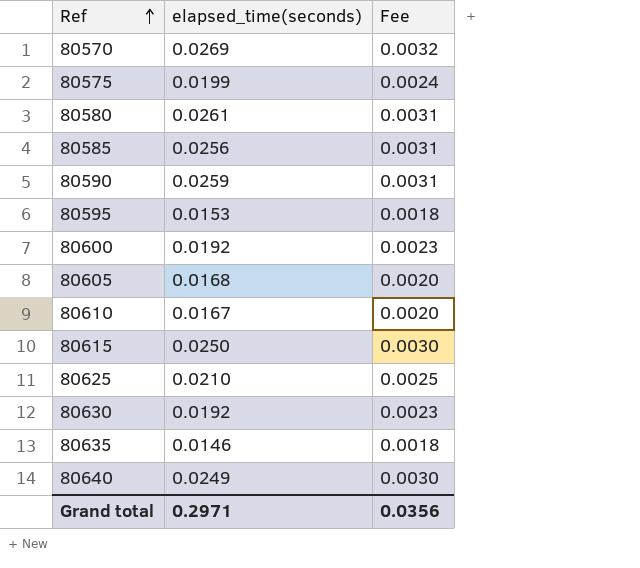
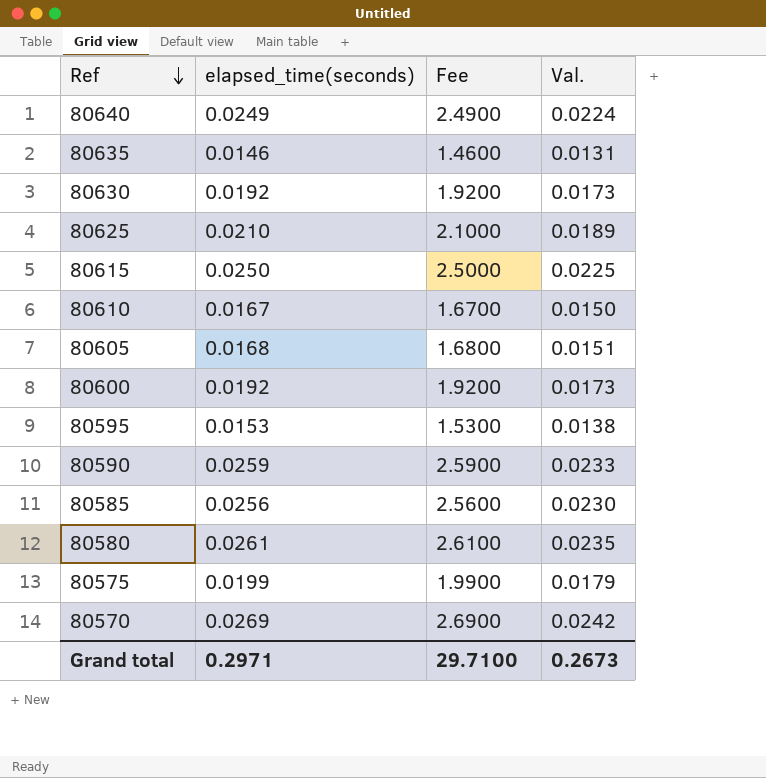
row order: Ref ascending -> Ref descending
column Fee | formula: [elapsed_time(seconds)] * 0.12 -> [elapsed_time(seconds)] * 100
column Val. | formula: none -> [elapsed_time(seconds)] * 0.9
Grand total | Fee: 0.0356 -> 29.7100

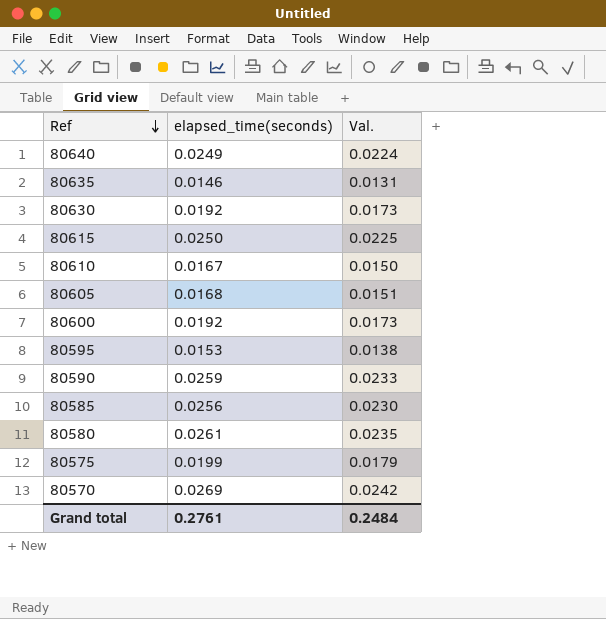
column Fee | formula: [elapsed_time(seconds)] * 100 -> none
row 80625: 0.0210 | 2.1000 | 0.0189 -> none
Grand total | elapsed_time(seconds): 0.2971 -> 0.2761
Grand total | Val.: 0.2673 -> 0.2484

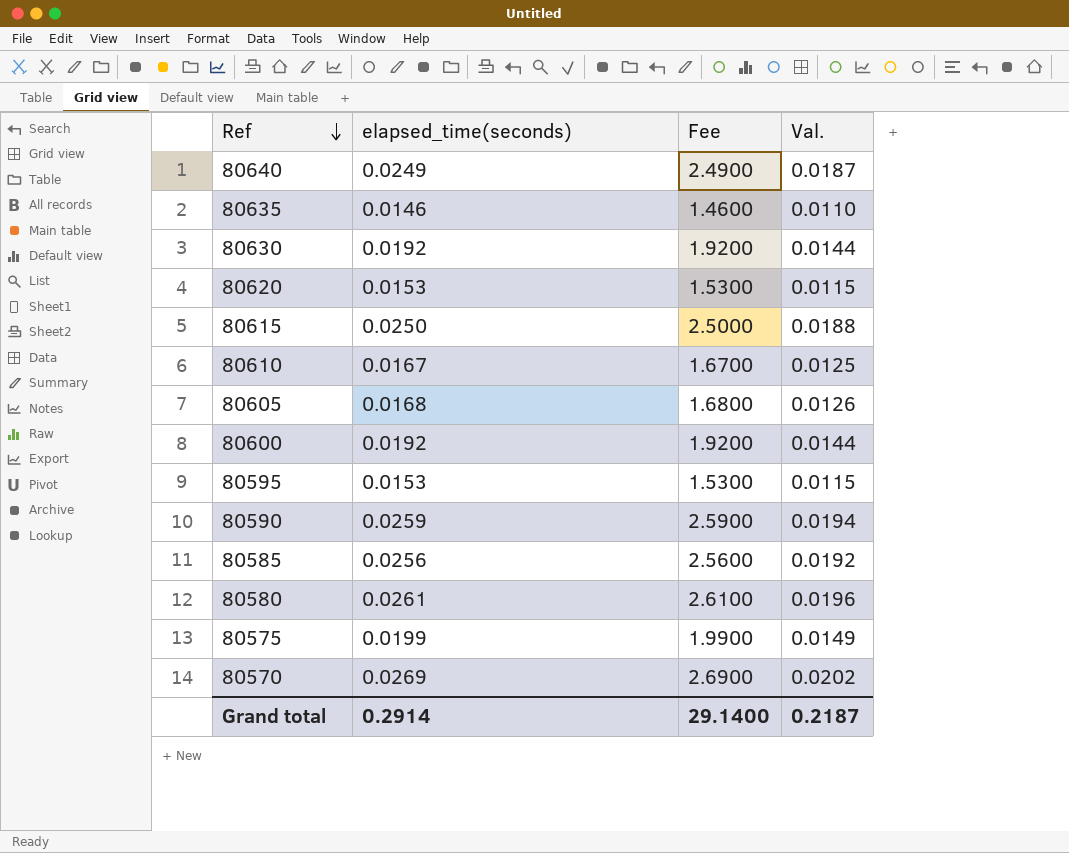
column Fee | formula: none -> [elapsed_time(seconds)] * 100
column Val. | formula: [elapsed_time(seconds)] * 0.9 -> [elapsed_time(seconds)] * 0.75
row 80620: none -> 0.0153 | 1.5300 | 0.0115
Grand total | elapsed_time(seconds): 0.2761 -> 0.2914
Grand total | Val.: 0.2484 -> 0.2187

